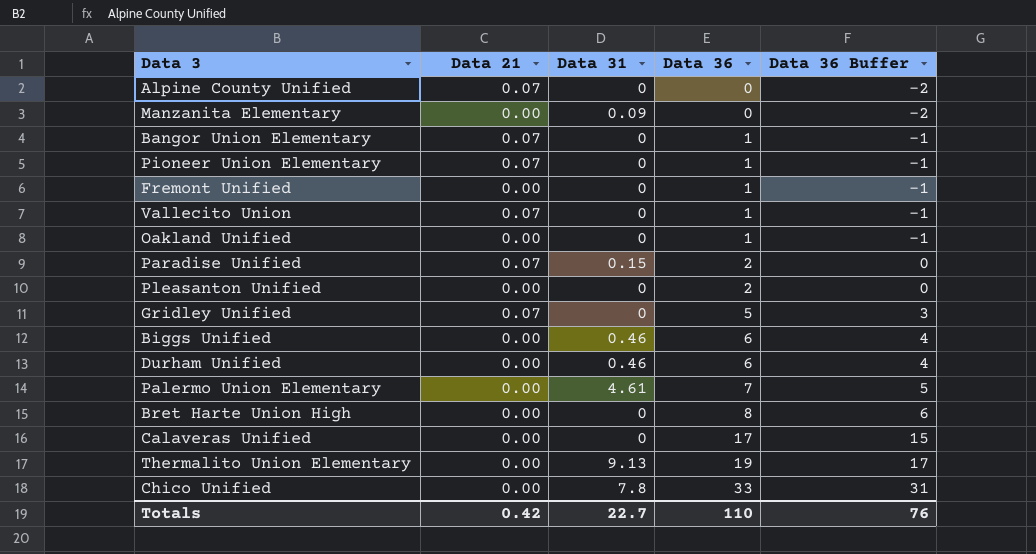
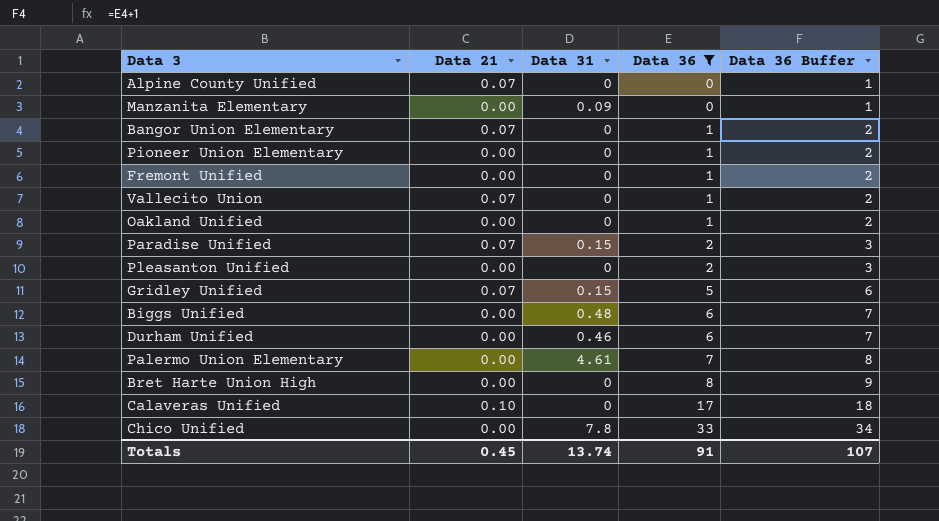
filter: none -> Data 36 != 19
column Data 36 Buffer | formula: [Data 36] - 2 -> [Data 36] + 1
Pioneer Union Elementary | Data 21: 0.07 -> 0.00
Gridley Unified | Data 31: 0 -> 0.15
Biggs Unified | Data 31: 0.46 -> 0.48
Calaveras Unified | Data 21: 0.00 -> 0.10
Totals | Data 21: 0.42 -> 0.45
Totals | Data 31: 22.7 -> 13.74
Totals | Data 36: 110 -> 91
Totals | Data 36 Buffer: 76 -> 107

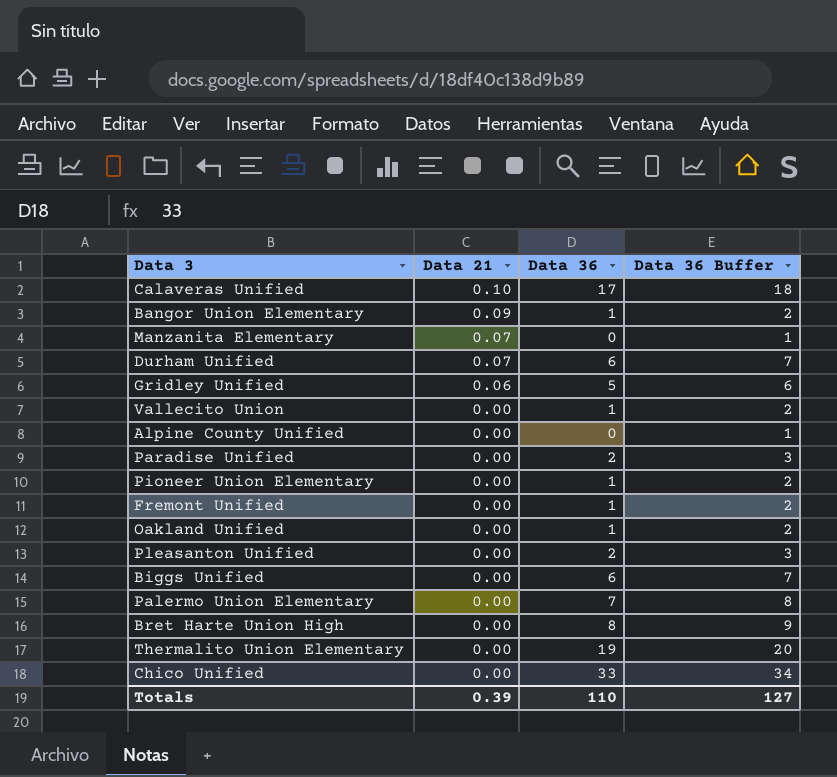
filter: Data 36 != 19 -> none
row order: Data 36 ascending -> Data 21 descending
column Data 31 | position: 3 -> none
Bangor Union Elementary | Data 21: 0.07 -> 0.09
Manzanita Elementary | Data 21: 0.00 -> 0.07
Durham Unified | Data 21: 0.00 -> 0.07
Gridley Unified | Data 21: 0.07 -> 0.06
Vallecito Union | Data 21: 0.07 -> 0.00
Alpine County Unified | Data 21: 0.07 -> 0.00
Paradise Unified | Data 21: 0.07 -> 0.00
Totals | Data 21: 0.45 -> 0.39
Totals | Data 36: 91 -> 110
Totals | Data 36 Buffer: 107 -> 127

